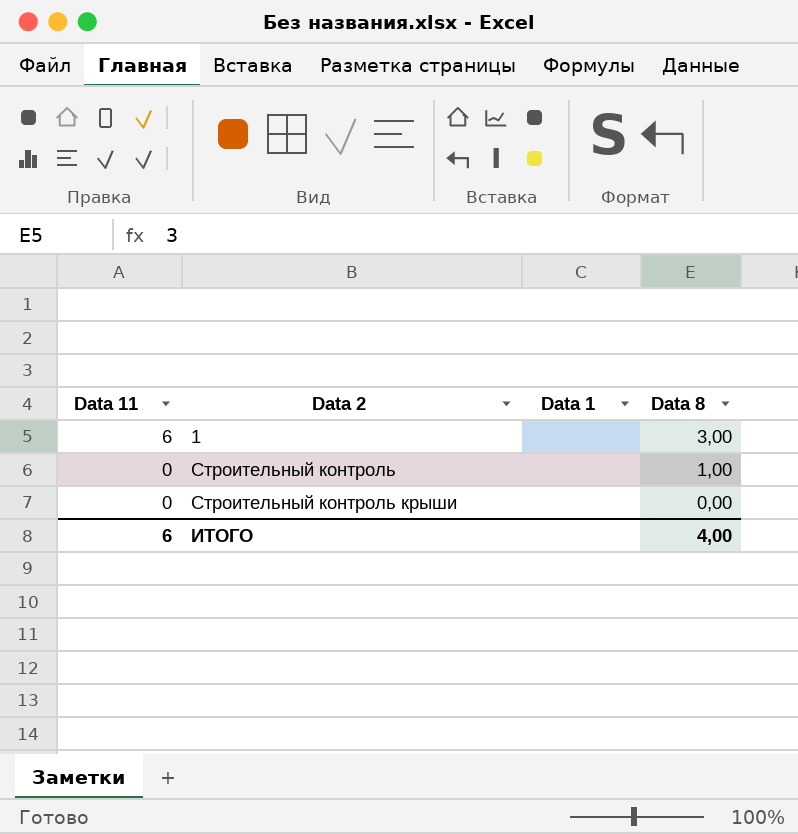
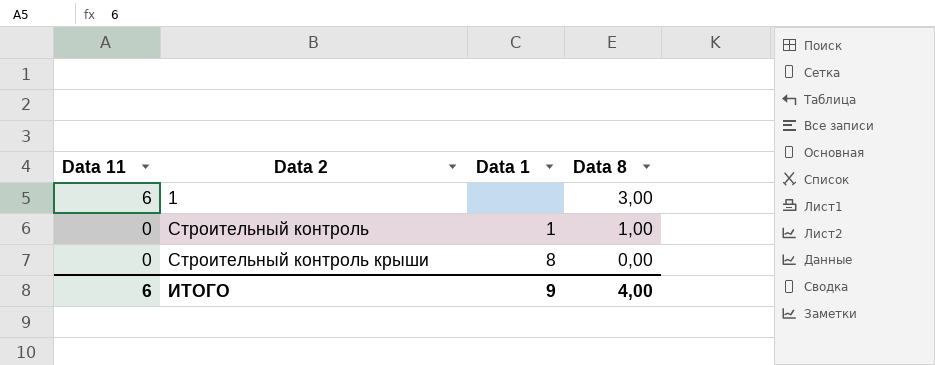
Строительный контроль | Data 1: none -> 1
Строительный контроль крыши | Data 1: none -> 8
ИТОГО | Data 1: none -> 9

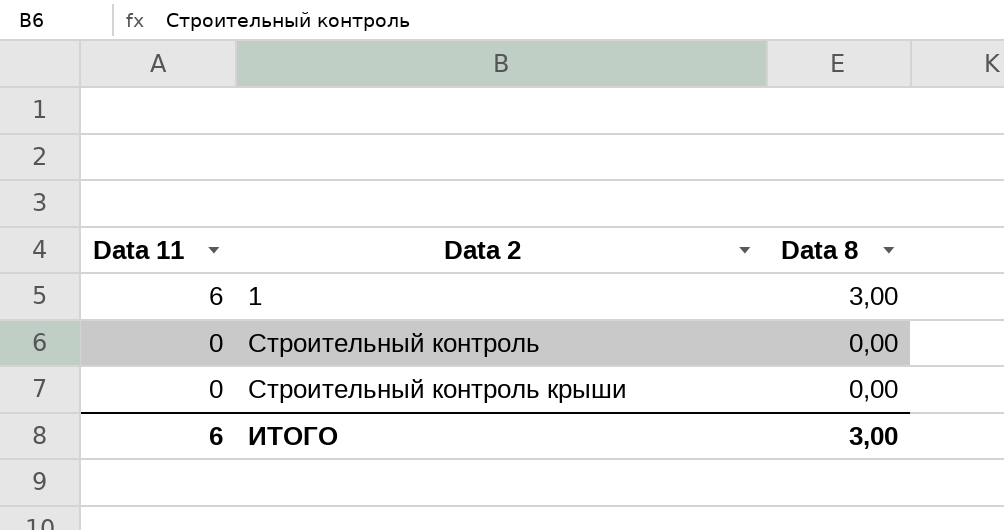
column Data 1 | position: 3 -> none
Строительный контроль | Data 8: 1,00 -> 0,00
ИТОГО | Data 8: 4,00 -> 3,00

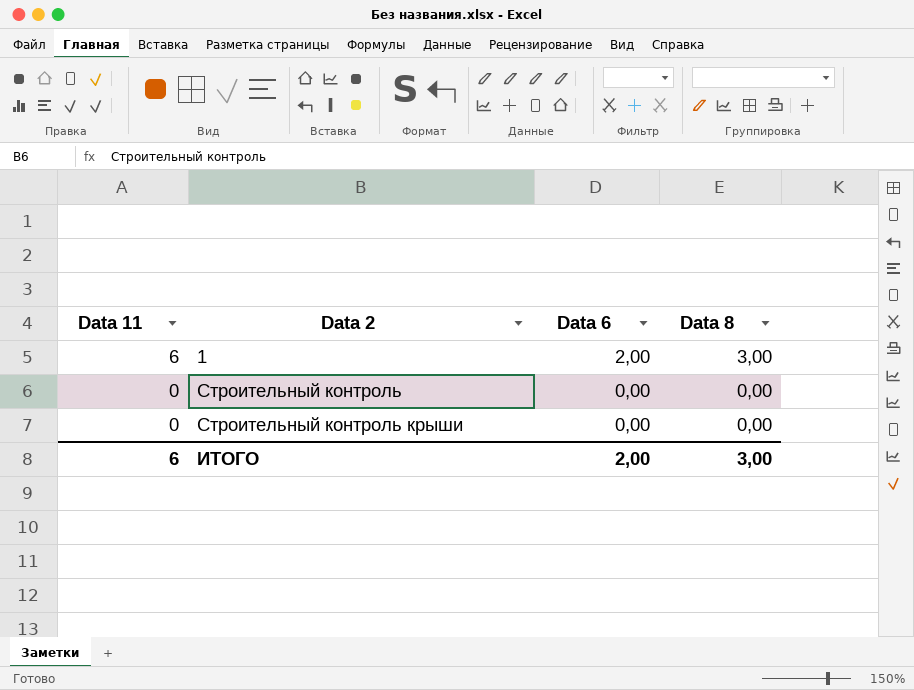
column Data 6 | position: none -> 3

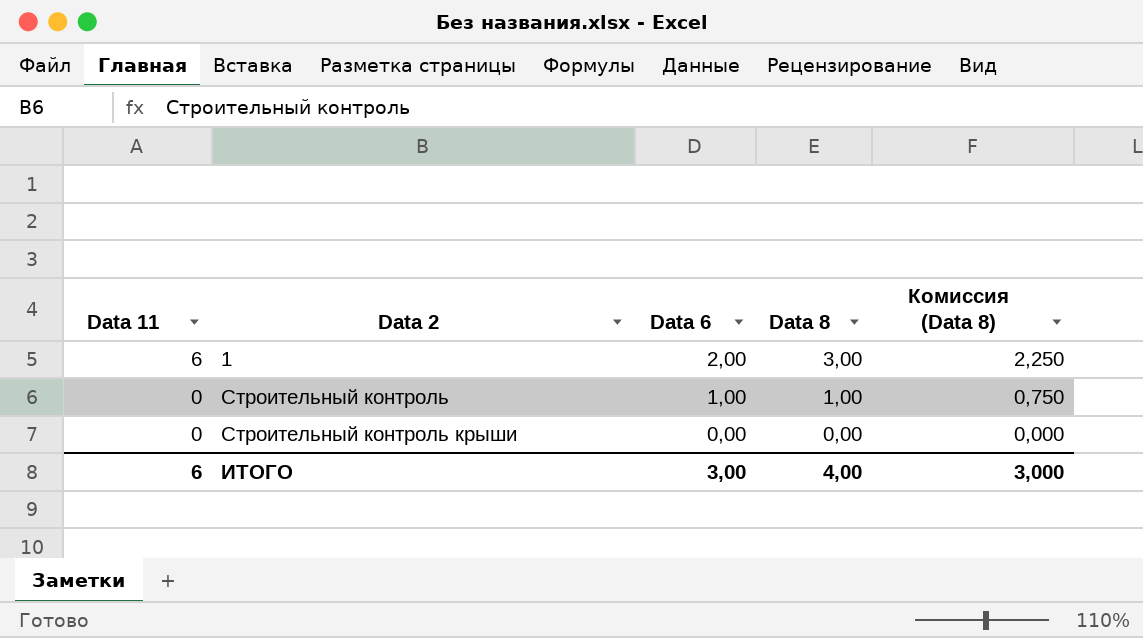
column Комиссия (Data 8) | formula: none -> [Data 8] * 0,75
Строительный контроль | Data 6: 0,00 -> 1,00
Строительный контроль | Data 8: 0,00 -> 1,00
ИТОГО | Data 6: 2,00 -> 3,00
ИТОГО | Data 8: 3,00 -> 4,00

